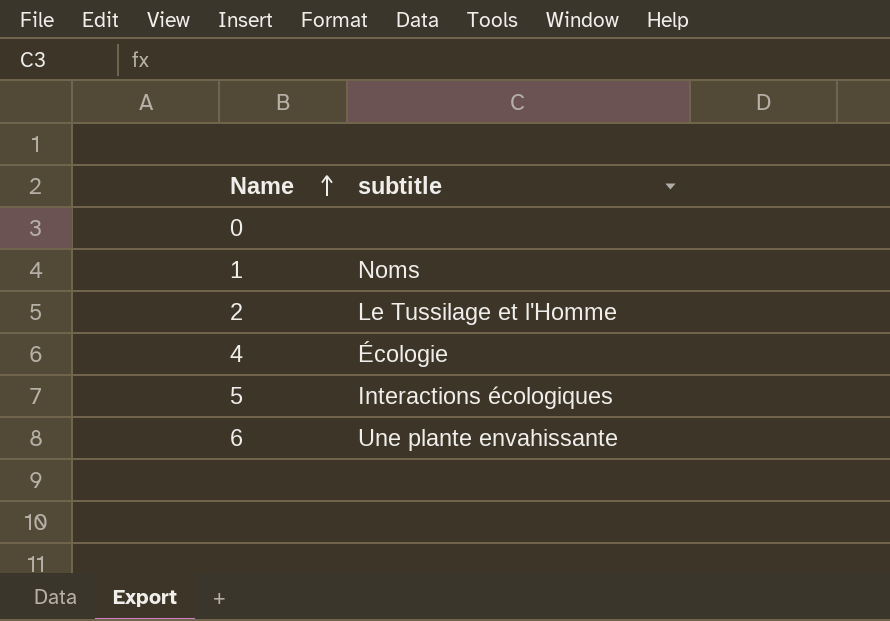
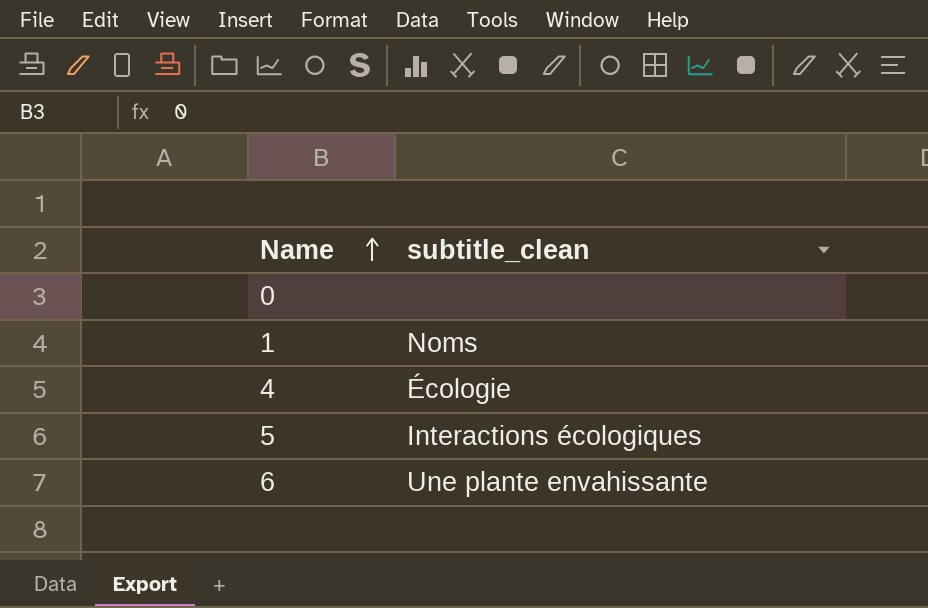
column name: subtitle -> subtitle_clean
row 2: Le Tussilage et l'Homme -> none

